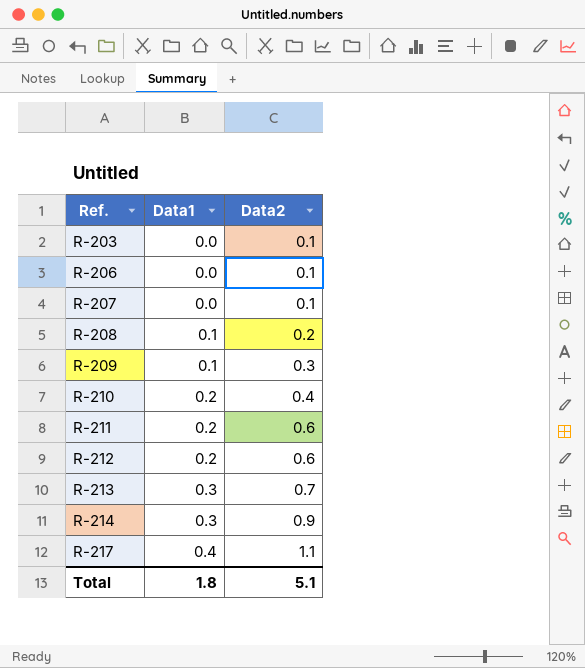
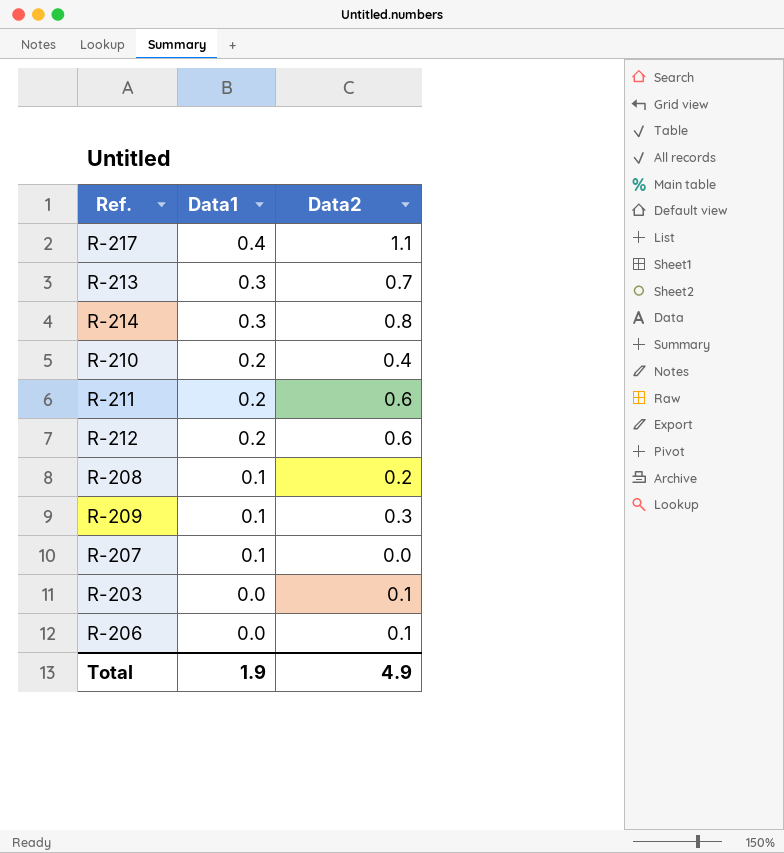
row order: Ref. ascending -> Data1 descending
R-214 | Data2: 0.9 -> 0.8
R-207 | Data1: 0.0 -> 0.1
R-207 | Data2: 0.1 -> 0.0
Total | Data1: 1.8 -> 1.9
Total | Data2: 5.1 -> 4.9

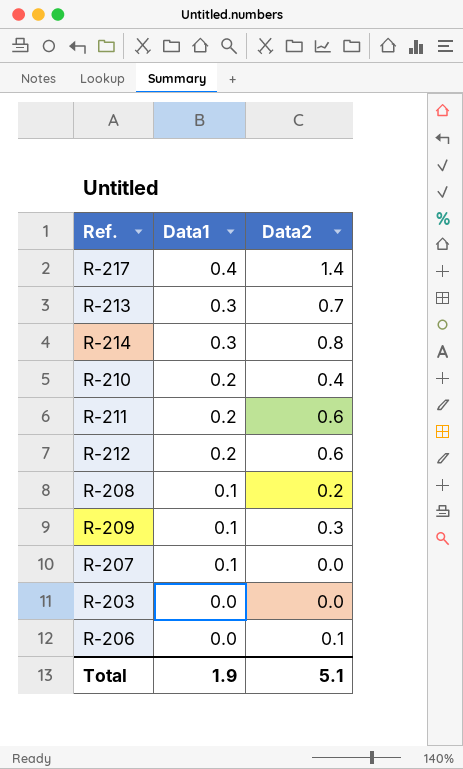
R-217 | Data2: 1.1 -> 1.4
R-203 | Data2: 0.1 -> 0.0
Total | Data2: 4.9 -> 5.1

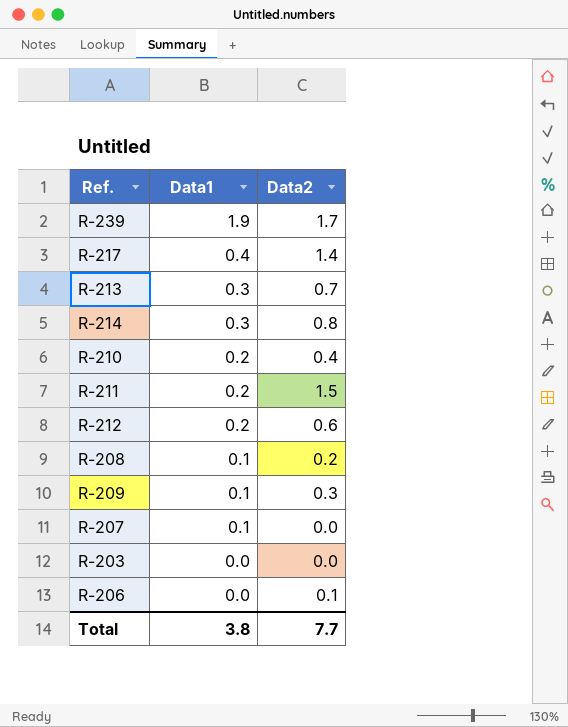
row R-239: none -> 1.9 | 1.7
R-211 | Data2: 0.6 -> 1.5
Total | Data1: 1.9 -> 3.8
Total | Data2: 5.1 -> 7.7

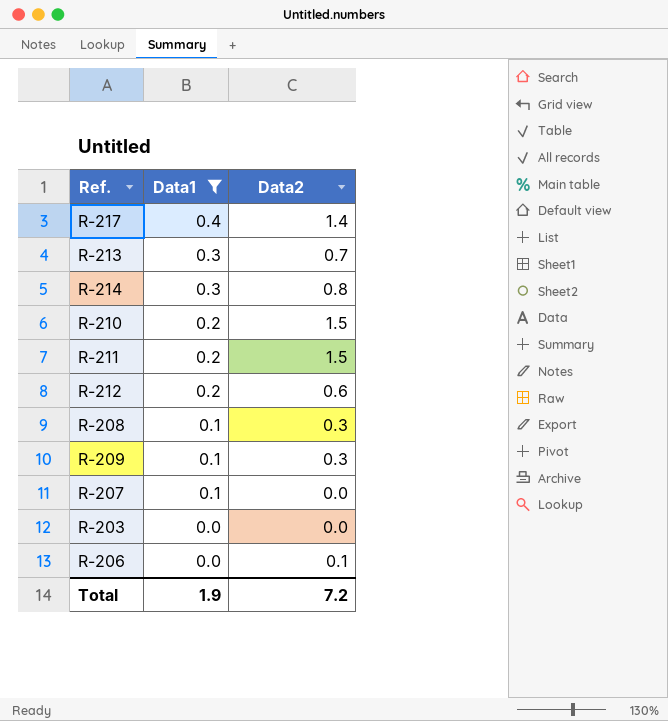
filter: none -> Data1 != 1.9
R-210 | Data2: 0.4 -> 1.5
R-208 | Data2: 0.2 -> 0.3
Total | Data1: 3.8 -> 1.9
Total | Data2: 7.7 -> 7.2

